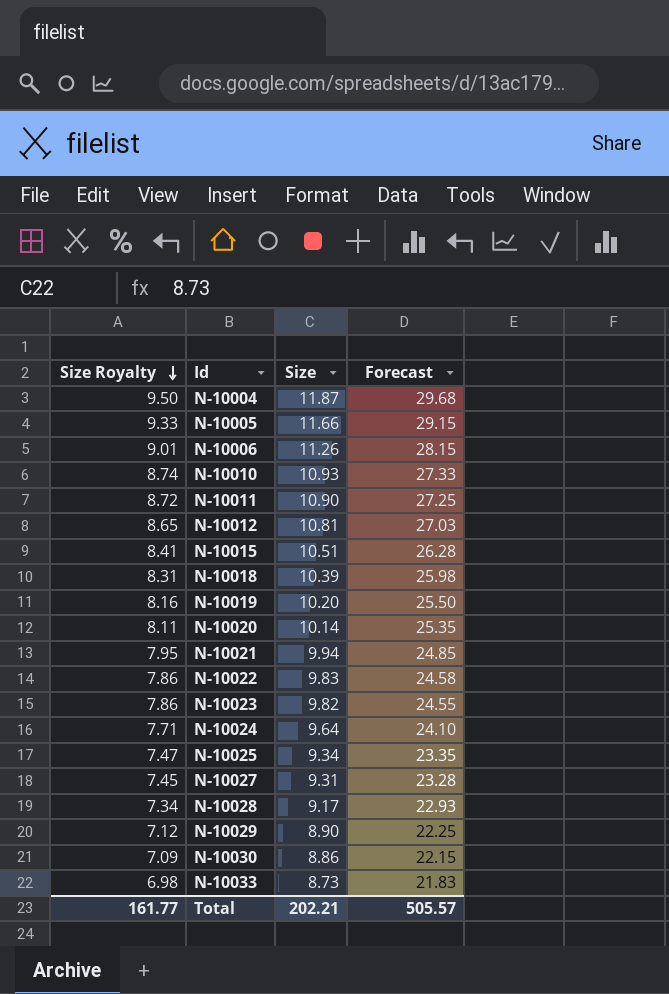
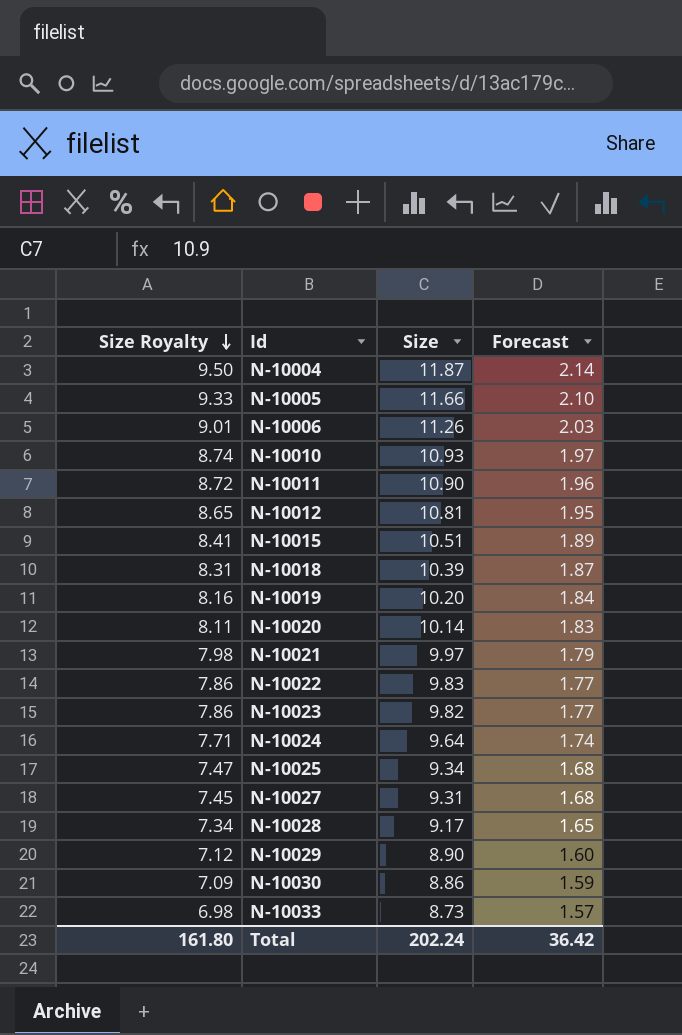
column Forecast | formula: [Size] * 2.5 -> [Size] * 0.18
N-10021 | Size Royalty: 7.95 -> 7.98
N-10021 | Size: 9.94 -> 9.97
Total | Size Royalty: 161.77 -> 161.80
Total | Size: 202.21 -> 202.24
Total | Forecast: 505.57 -> 36.42

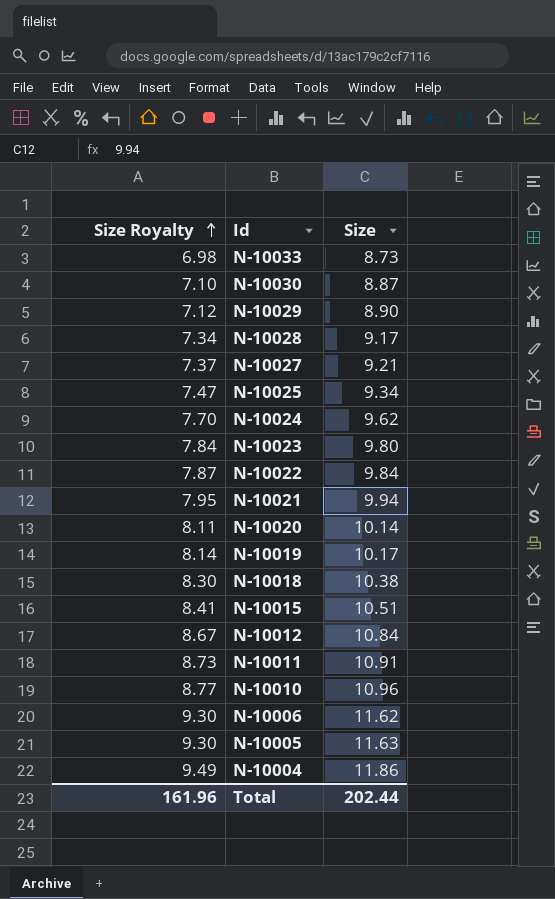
row order: Size Royalty descending -> Size Royalty ascending
column Forecast | formula: [Size] * 0.18 -> none
N-10030 | Size Royalty: 7.09 -> 7.10
N-10030 | Size: 8.86 -> 8.87
N-10027 | Size Royalty: 7.45 -> 7.37
N-10027 | Size: 9.31 -> 9.21
N-10024 | Size Royalty: 7.71 -> 7.70
N-10024 | Size: 9.64 -> 9.62
N-10023 | Size Royalty: 7.86 -> 7.84
N-10023 | Size: 9.82 -> 9.80
N-10022 | Size Royalty: 7.86 -> 7.87
N-10022 | Size: 9.83 -> 9.84
N-10021 | Size Royalty: 7.98 -> 7.95
N-10021 | Size: 9.97 -> 9.94
N-10019 | Size Royalty: 8.16 -> 8.14
N-10019 | Size: 10.20 -> 10.17
N-10018 | Size Royalty: 8.31 -> 8.30
N-10018 | Size: 10.39 -> 10.38
N-10012 | Size Royalty: 8.65 -> 8.67
N-10012 | Size: 10.81 -> 10.84
N-10011 | Size Royalty: 8.72 -> 8.73
N-10011 | Size: 10.90 -> 10.91
N-10010 | Size Royalty: 8.74 -> 8.77
N-10010 | Size: 10.93 -> 10.96
N-10006 | Size Royalty: 9.01 -> 9.30
N-10006 | Size: 11.26 -> 11.62
N-10005 | Size Royalty: 9.33 -> 9.30
N-10005 | Size: 11.66 -> 11.63
N-10004 | Size Royalty: 9.50 -> 9.49
N-10004 | Size: 11.87 -> 11.86
Total | Size Royalty: 161.80 -> 161.96
Total | Size: 202.24 -> 202.44

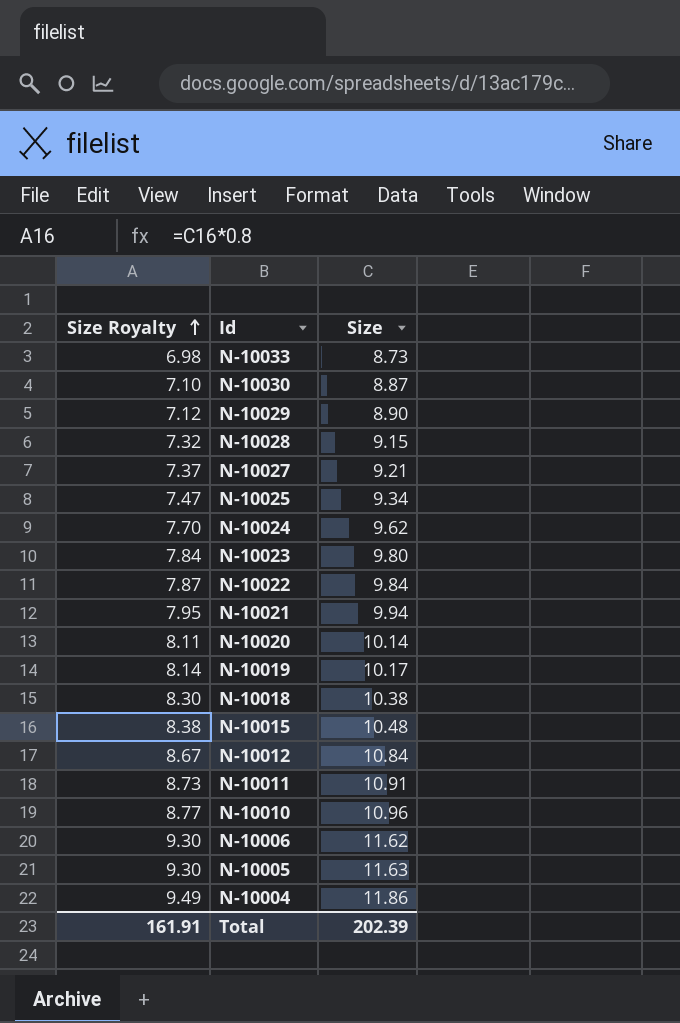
N-10028 | Size Royalty: 7.34 -> 7.32
N-10028 | Size: 9.17 -> 9.15
N-10015 | Size Royalty: 8.41 -> 8.38
N-10015 | Size: 10.51 -> 10.48
Total | Size Royalty: 161.96 -> 161.91
Total | Size: 202.44 -> 202.39

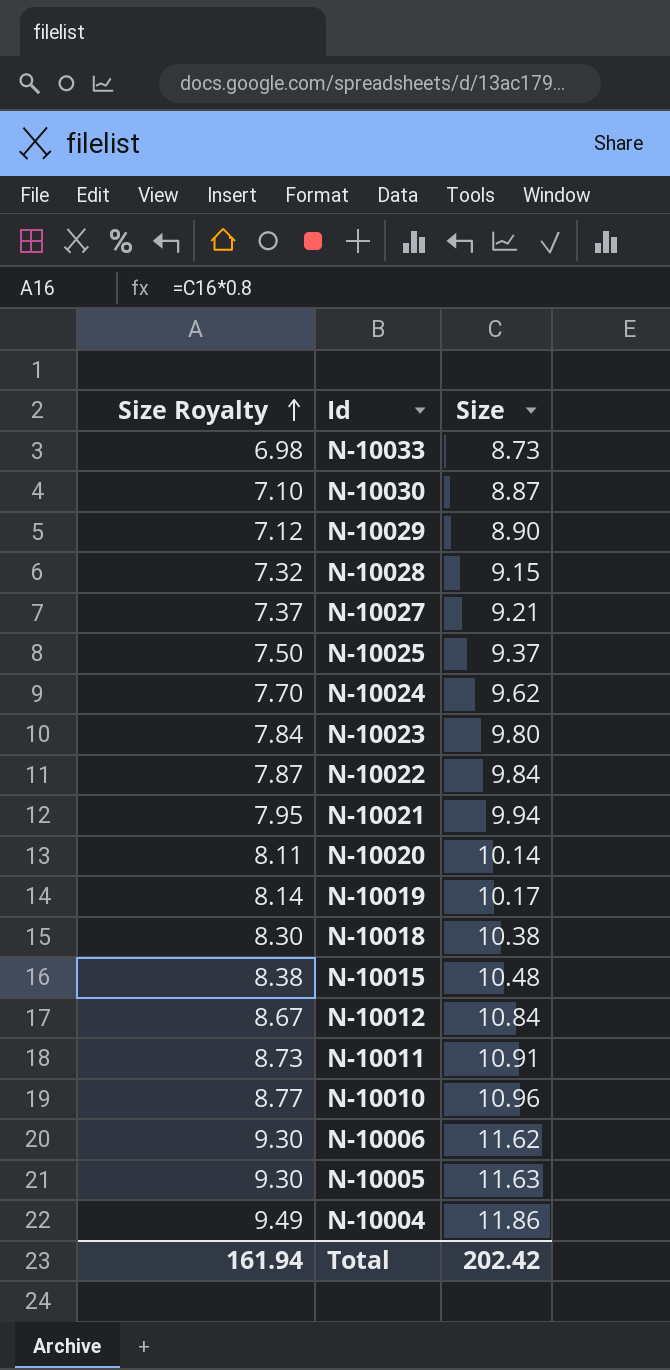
N-10025 | Size Royalty: 7.47 -> 7.50
N-10025 | Size: 9.34 -> 9.37
Total | Size Royalty: 161.91 -> 161.94
Total | Size: 202.39 -> 202.42

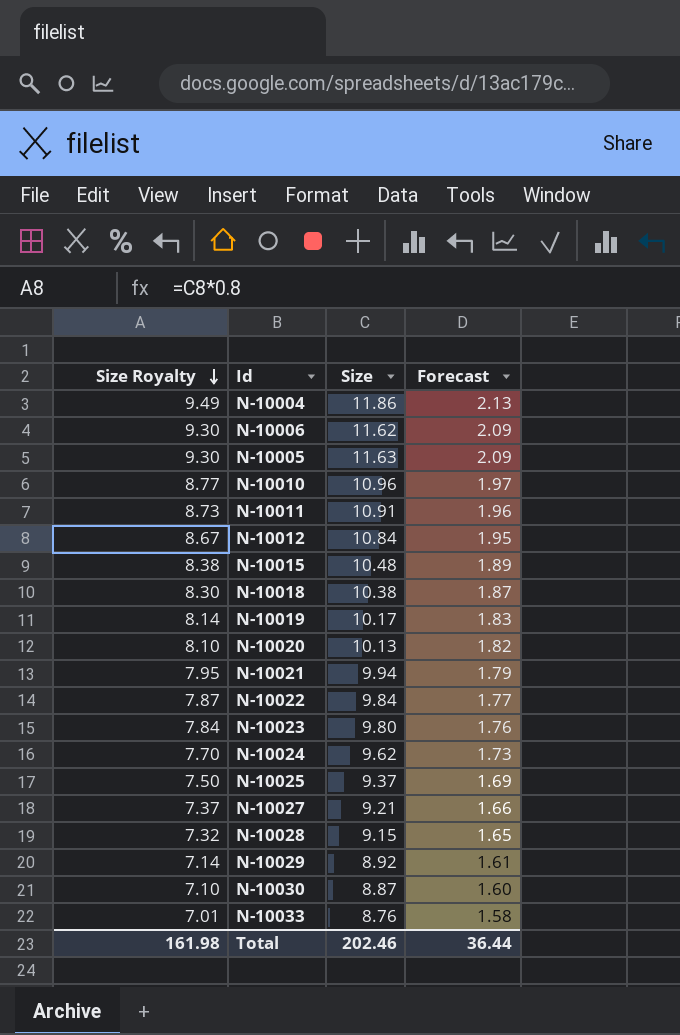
row order: Size Royalty ascending -> Size Royalty descending
column Forecast | formula: none -> [Size] * 0.18
N-10020 | Size Royalty: 8.11 -> 8.10
N-10020 | Size: 10.14 -> 10.13
N-10029 | Size Royalty: 7.12 -> 7.14
N-10029 | Size: 8.90 -> 8.92
N-10033 | Size Royalty: 6.98 -> 7.01
N-10033 | Size: 8.73 -> 8.76
Total | Size Royalty: 161.94 -> 161.98
Total | Size: 202.42 -> 202.46

